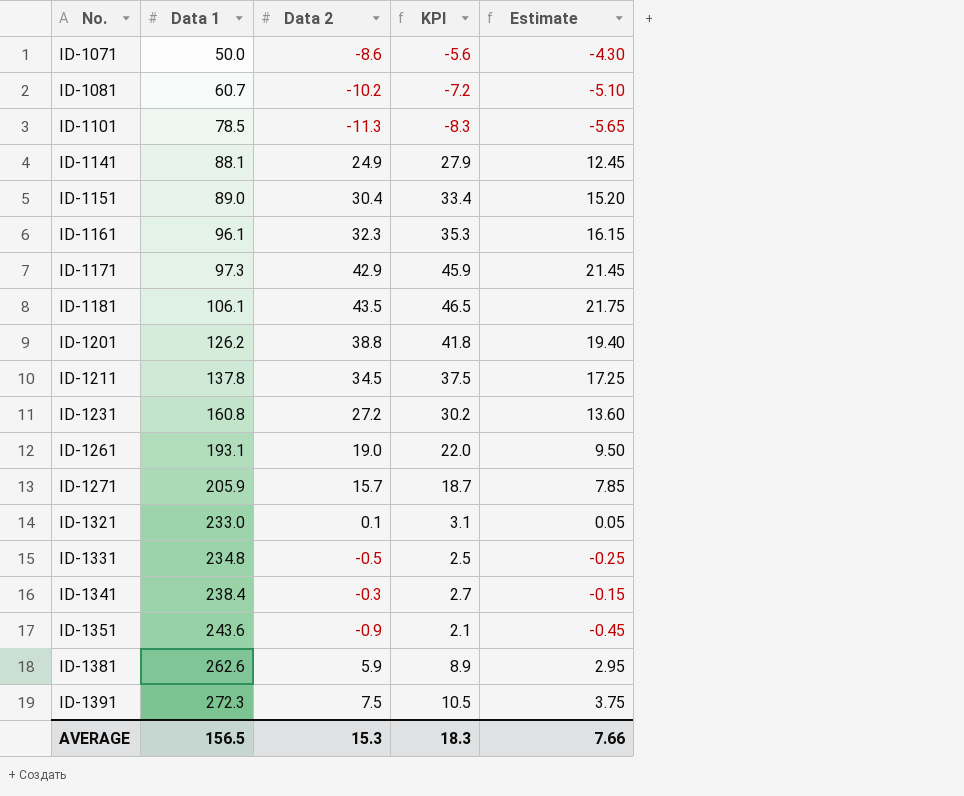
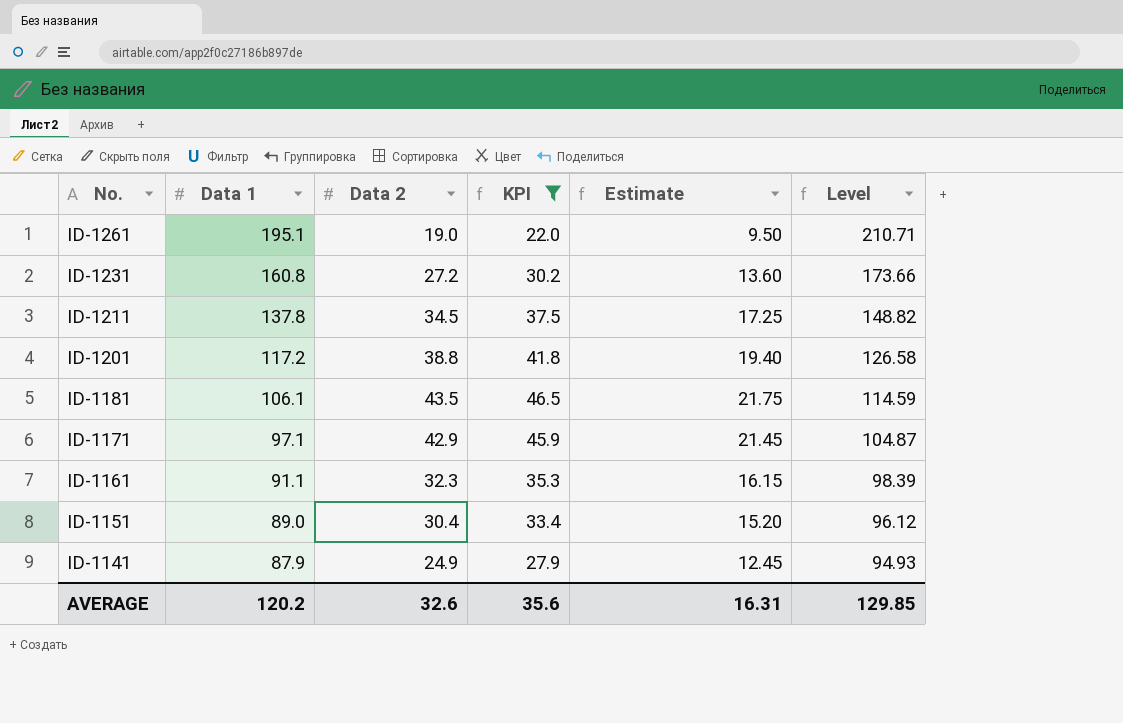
filter: none -> KPI >= 22.0
row order: No. ascending -> No. descending
column Level | formula: none -> [Data 1] * 1.08
ID-1261 | Data 1: 193.1 -> 195.1
ID-1201 | Data 1: 126.2 -> 117.2
ID-1171 | Data 1: 97.3 -> 97.1
ID-1161 | Data 1: 96.1 -> 91.1
ID-1141 | Data 1: 88.1 -> 87.9
AVERAGE | Data 1: 156.5 -> 120.2
AVERAGE | Data 2: 15.3 -> 32.6
AVERAGE | KPI: 18.3 -> 35.6
AVERAGE | Estimate: 7.66 -> 16.31

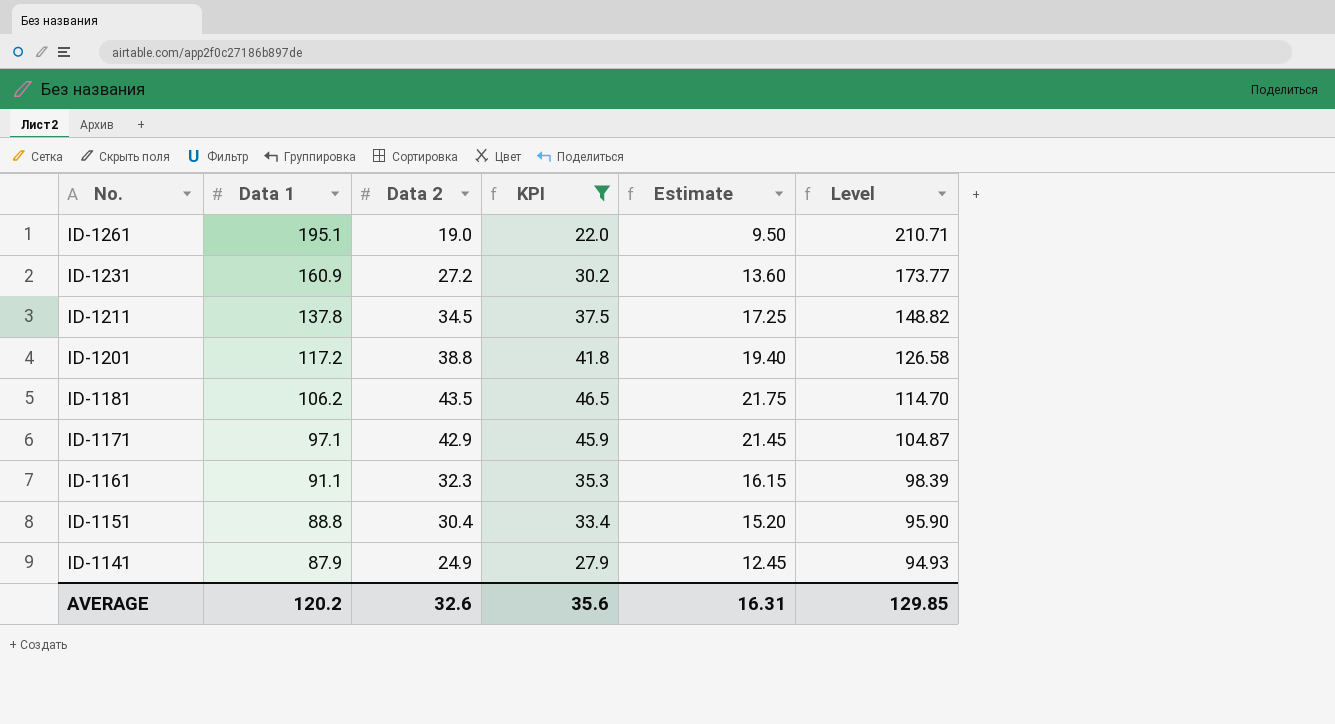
ID-1231 | Data 1: 160.8 -> 160.9
ID-1231 | Level: 173.66 -> 173.77
ID-1181 | Data 1: 106.1 -> 106.2
ID-1181 | Level: 114.59 -> 114.70
ID-1151 | Data 1: 89.0 -> 88.8
ID-1151 | Level: 96.12 -> 95.90

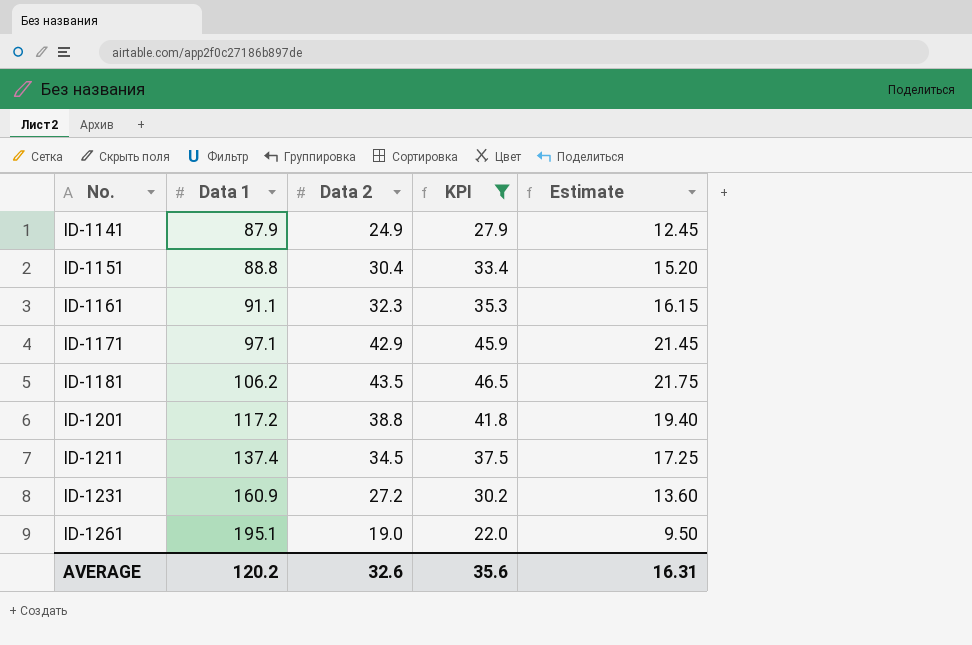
row order: No. descending -> No. ascending
column Level | formula: [Data 1] * 1.08 -> none
ID-1211 | Data 1: 137.8 -> 137.4

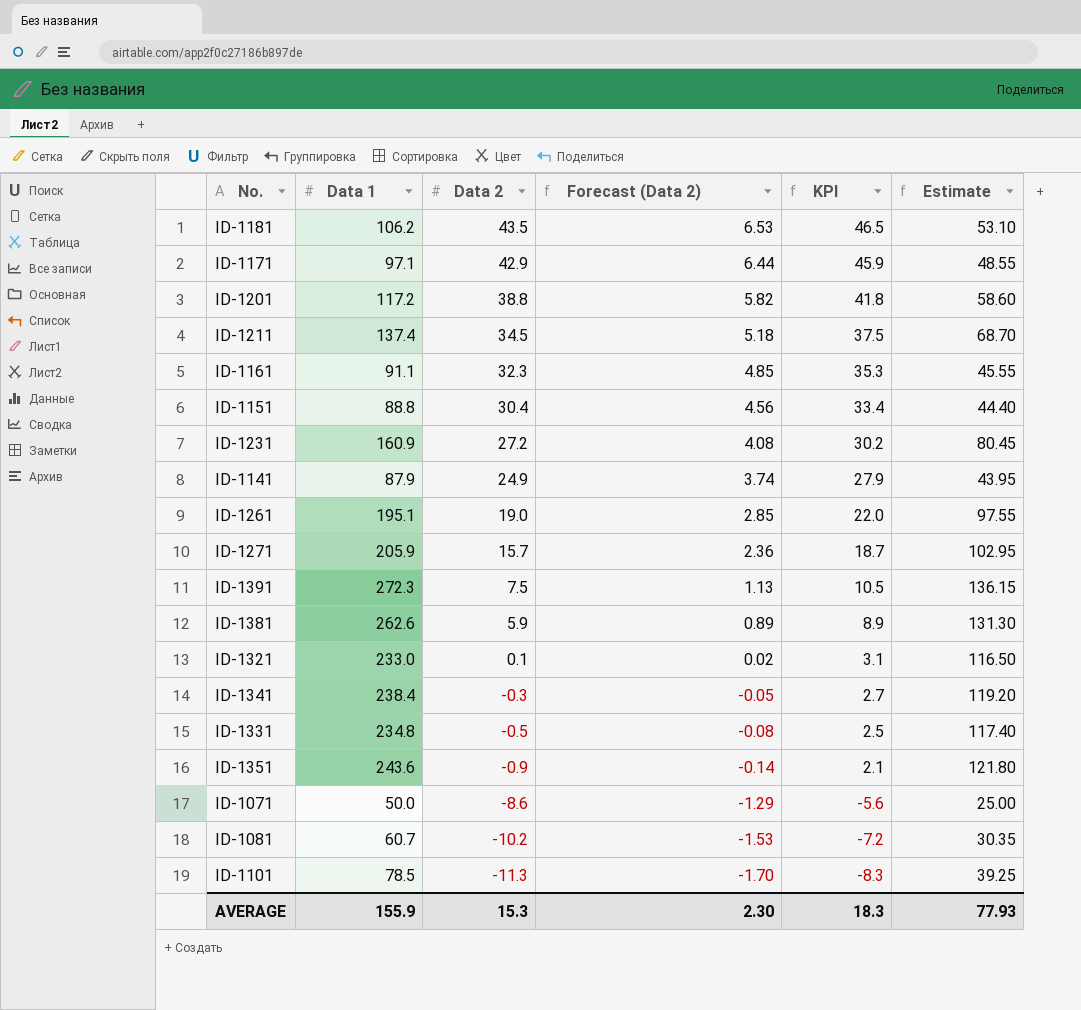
filter: KPI >= 22.0 -> none
row order: No. ascending -> Data 2 descending
column Forecast (Data 2) | formula: none -> [Data 2] * 0.15
column Estimate | formula: [Data 2] * 0.5 -> [Data 1] * 0.5
AVERAGE | Data 1: 120.2 -> 155.9
AVERAGE | Data 2: 32.6 -> 15.3
AVERAGE | KPI: 35.6 -> 18.3
AVERAGE | Estimate: 16.31 -> 77.93

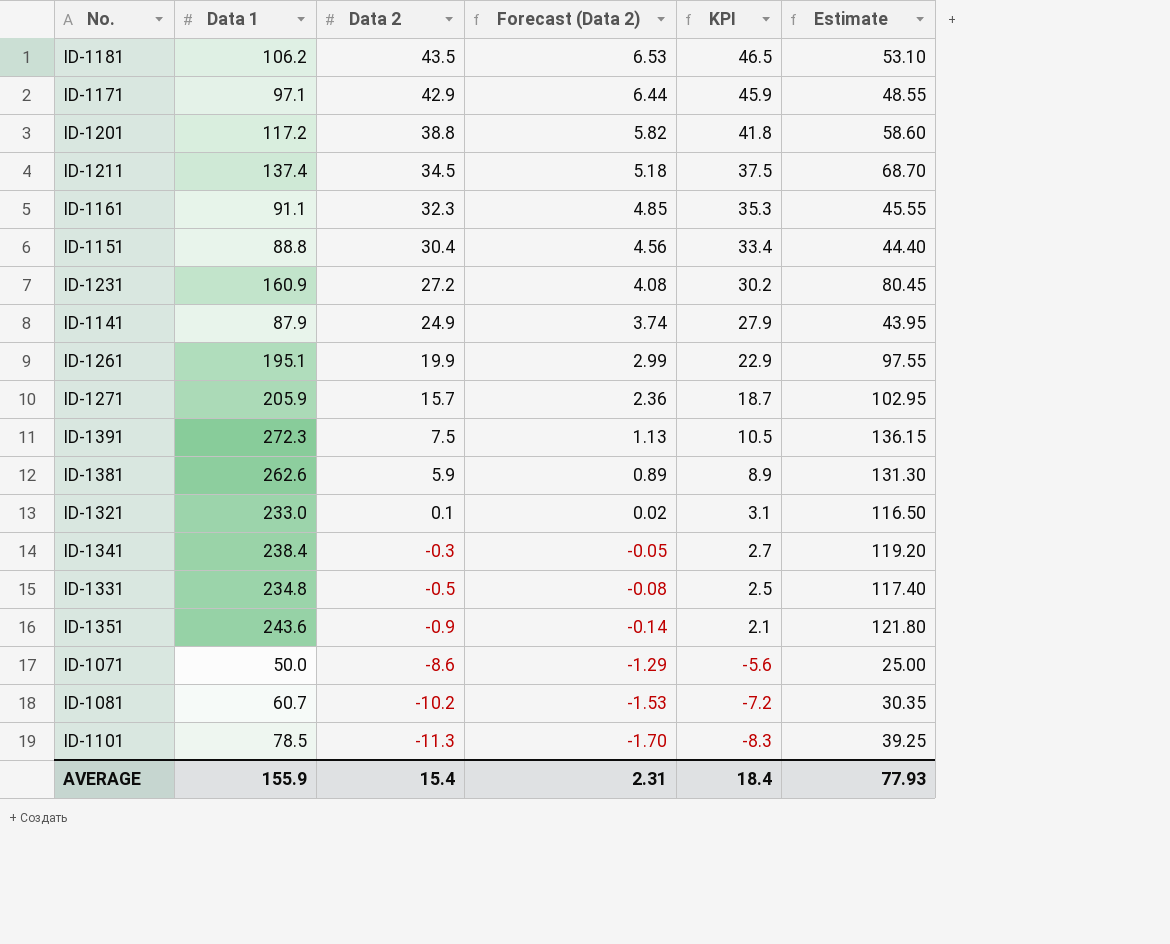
ID-1261 | Data 2: 19.0 -> 19.9
ID-1261 | Forecast (Data 2): 2.85 -> 2.99
ID-1261 | KPI: 22.0 -> 22.9
AVERAGE | Data 2: 15.3 -> 15.4
AVERAGE | Forecast (Data 2): 2.30 -> 2.31
AVERAGE | KPI: 18.3 -> 18.4

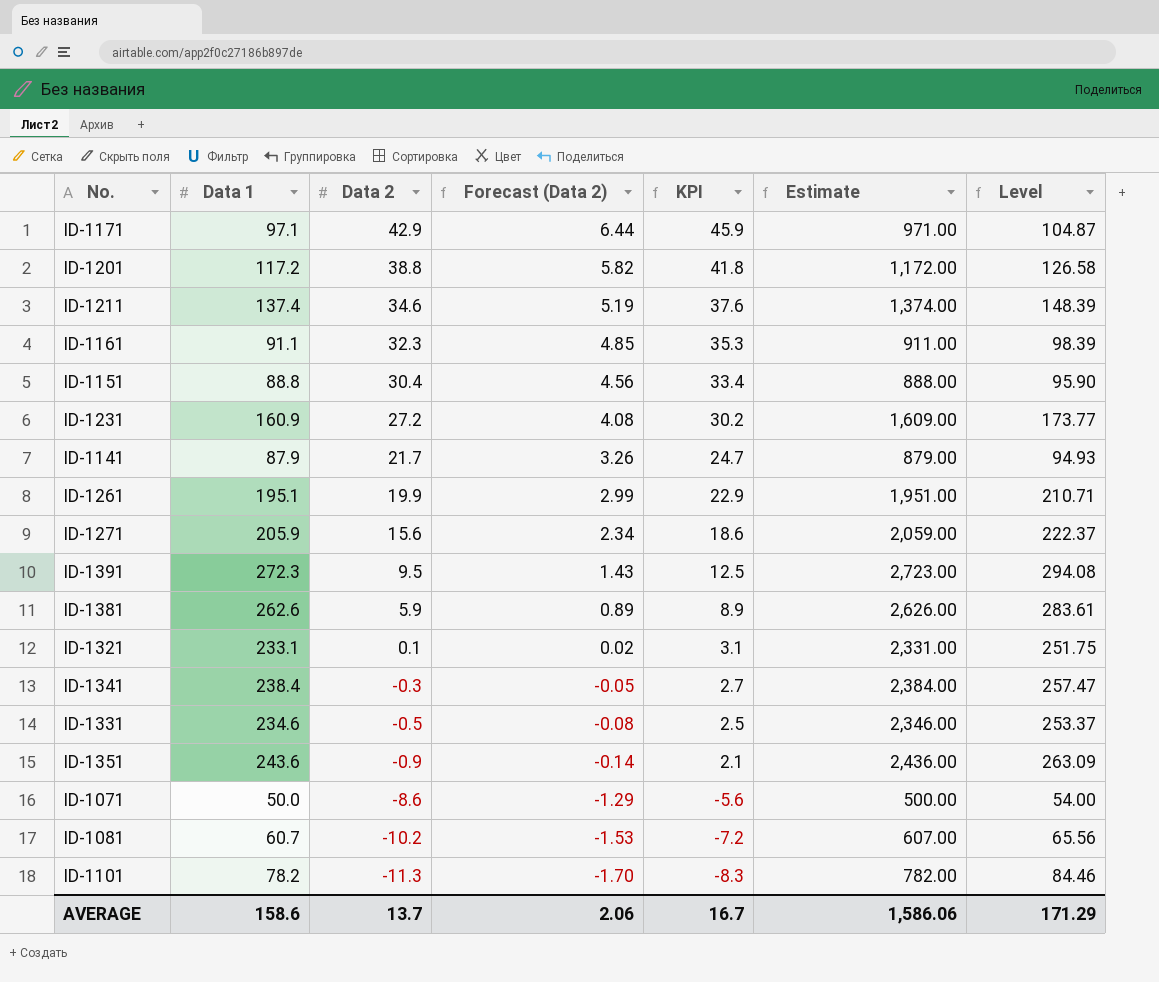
column Estimate | formula: [Data 1] * 0.5 -> [Data 1] * 10
column Level | formula: none -> [Data 1] * 1.08
row ID-1181: 106.2 | 43.5 | 6.53 | 46.5 | 53.10 -> none
ID-1211 | Data 2: 34.5 -> 34.6
ID-1211 | Forecast (Data 2): 5.18 -> 5.19
ID-1211 | KPI: 37.5 -> 37.6
ID-1141 | Data 2: 24.9 -> 21.7
ID-1141 | Forecast (Data 2): 3.74 -> 3.26
ID-1141 | KPI: 27.9 -> 24.7
ID-1271 | Data 2: 15.7 -> 15.6
ID-1271 | Forecast (Data 2): 2.36 -> 2.34
ID-1271 | KPI: 18.7 -> 18.6
ID-1391 | Data 2: 7.5 -> 9.5
ID-1391 | Forecast (Data 2): 1.13 -> 1.43
ID-1391 | KPI: 10.5 -> 12.5
ID-1321 | Data 1: 233.0 -> 233.1
ID-1331 | Data 1: 234.8 -> 234.6
ID-1101 | Data 1: 78.5 -> 78.2
AVERAGE | Data 1: 155.9 -> 158.6
AVERAGE | Data 2: 15.4 -> 13.7
AVERAGE | Forecast (Data 2): 2.31 -> 2.06
AVERAGE | KPI: 18.4 -> 16.7
AVERAGE | Estimate: 77.93 -> 1,586.06

